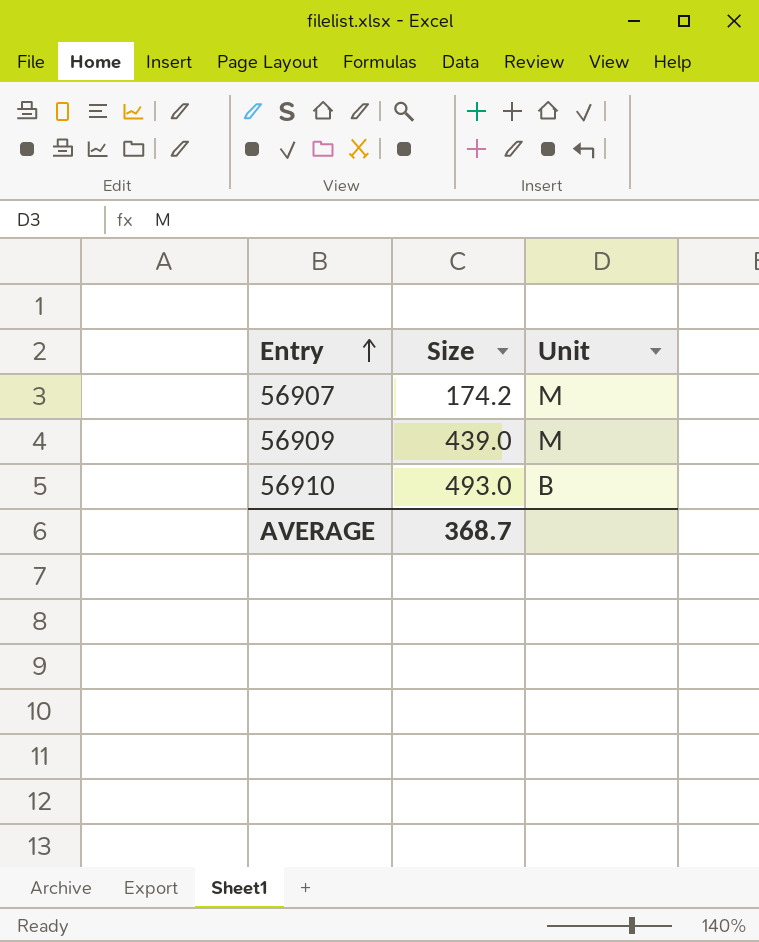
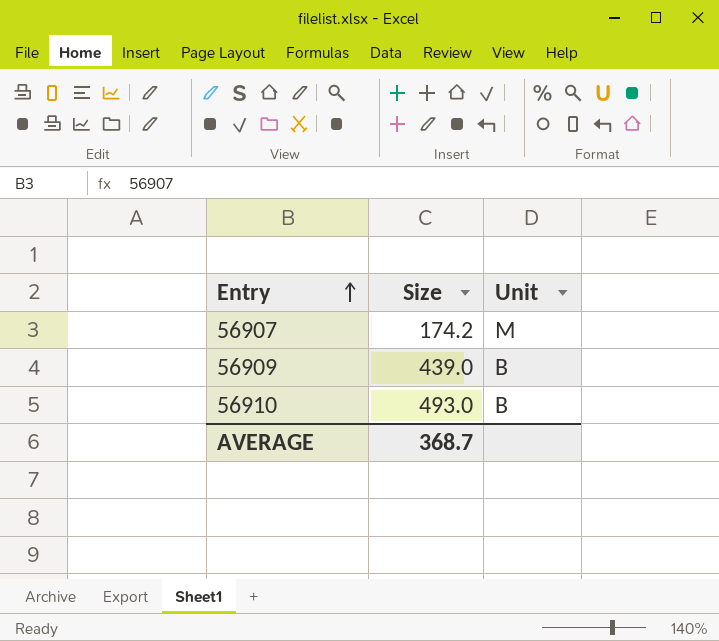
56909 | Unit: M -> B

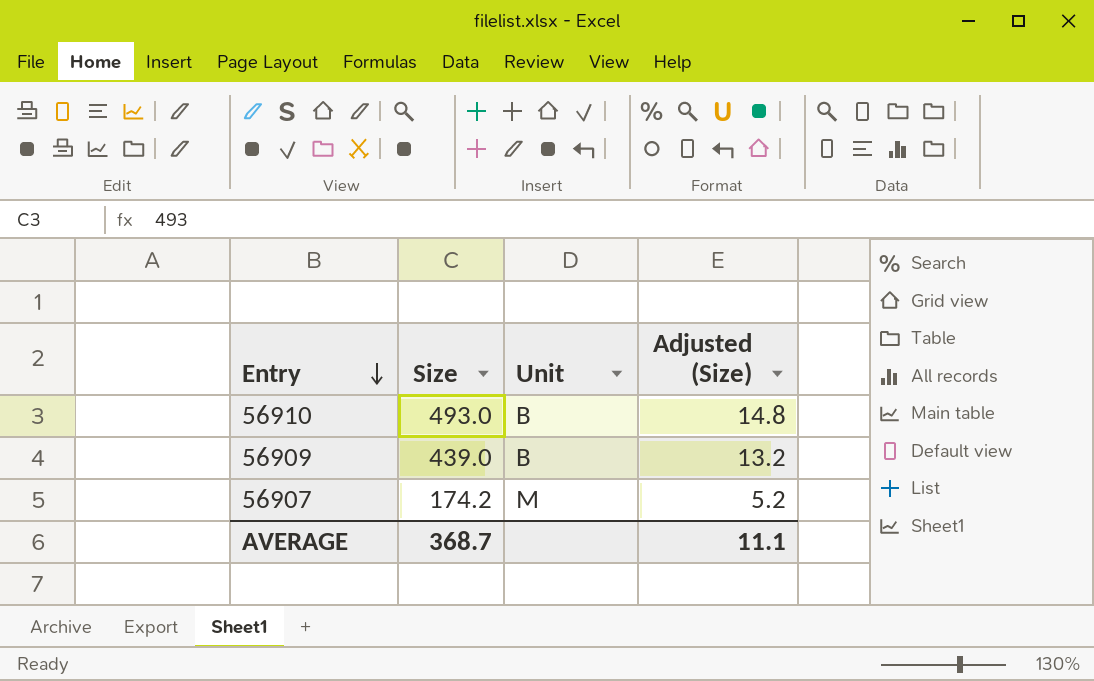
row order: Entry ascending -> Entry descending
column Adjusted (Size) | formula: none -> [Size] * 0.03

